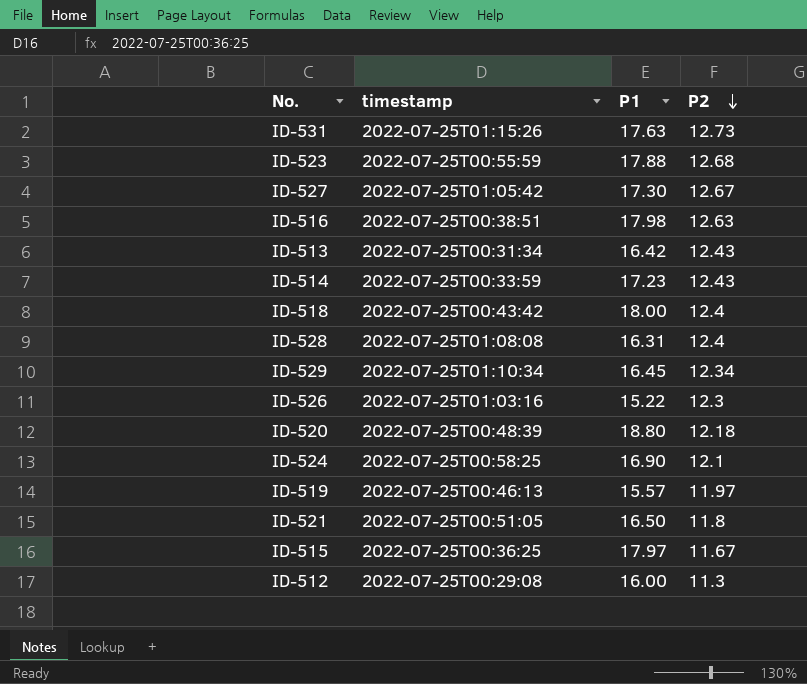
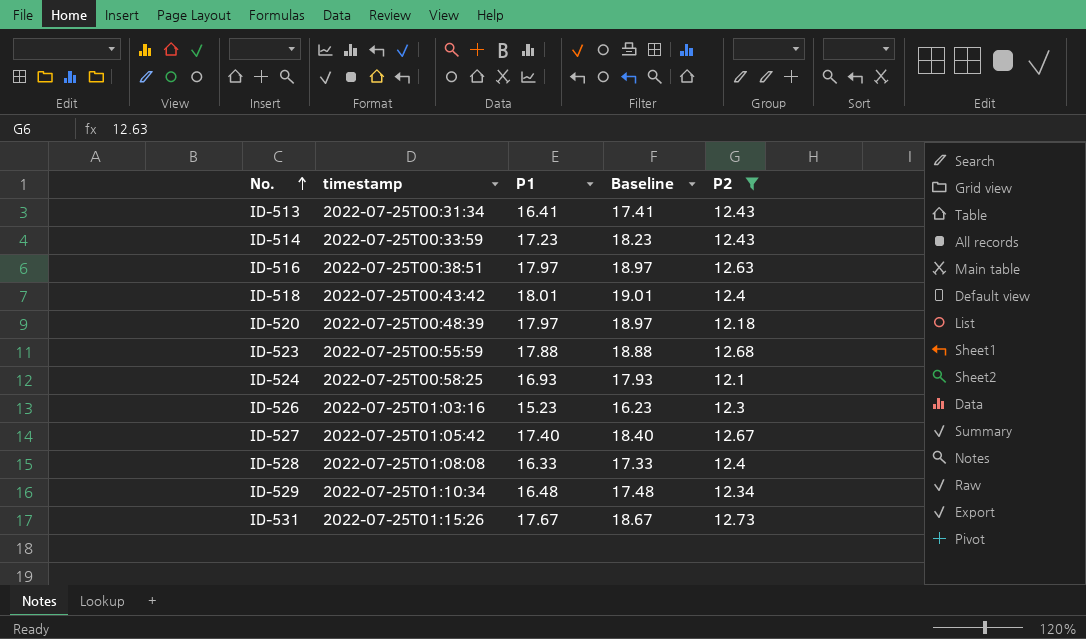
filter: none -> P2 >= 12.1
row order: P2 descending -> No. ascending
column Baseline | formula: none -> [P1] + 1
ID-513 | P1: 16.42 -> 16.41
ID-516 | P1: 17.98 -> 17.97
ID-518 | P1: 18.00 -> 18.01
ID-520 | P1: 18.80 -> 17.97
ID-524 | P1: 16.90 -> 16.93
ID-526 | P1: 15.22 -> 15.23
ID-527 | P1: 17.30 -> 17.40
ID-528 | P1: 16.31 -> 16.33
ID-529 | P1: 16.45 -> 16.48
ID-531 | P1: 17.63 -> 17.67

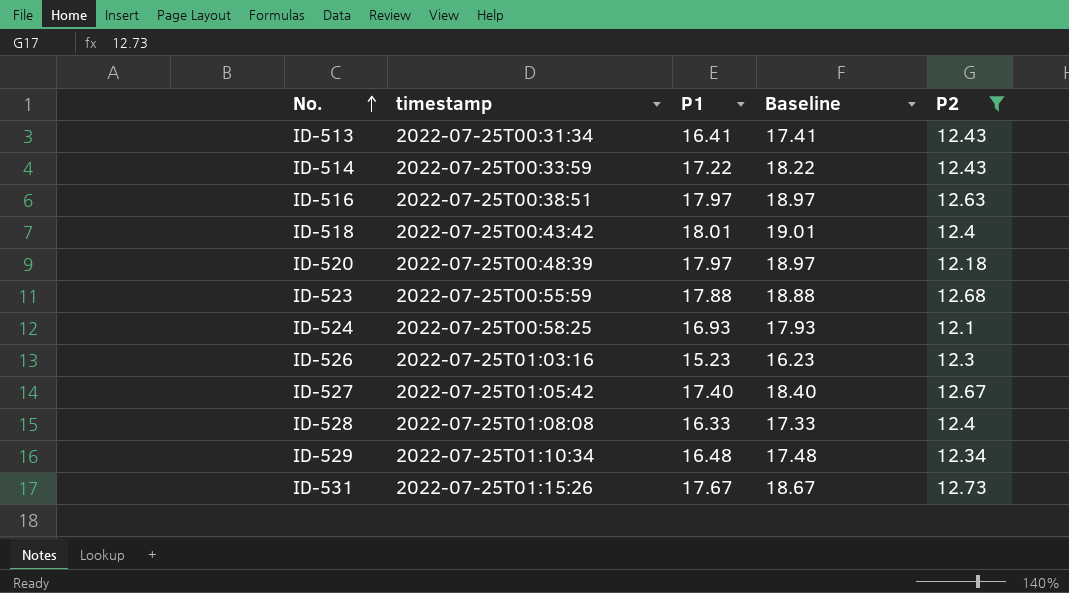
ID-514 | P1: 17.23 -> 17.22
ID-514 | Baseline: 18.23 -> 18.22

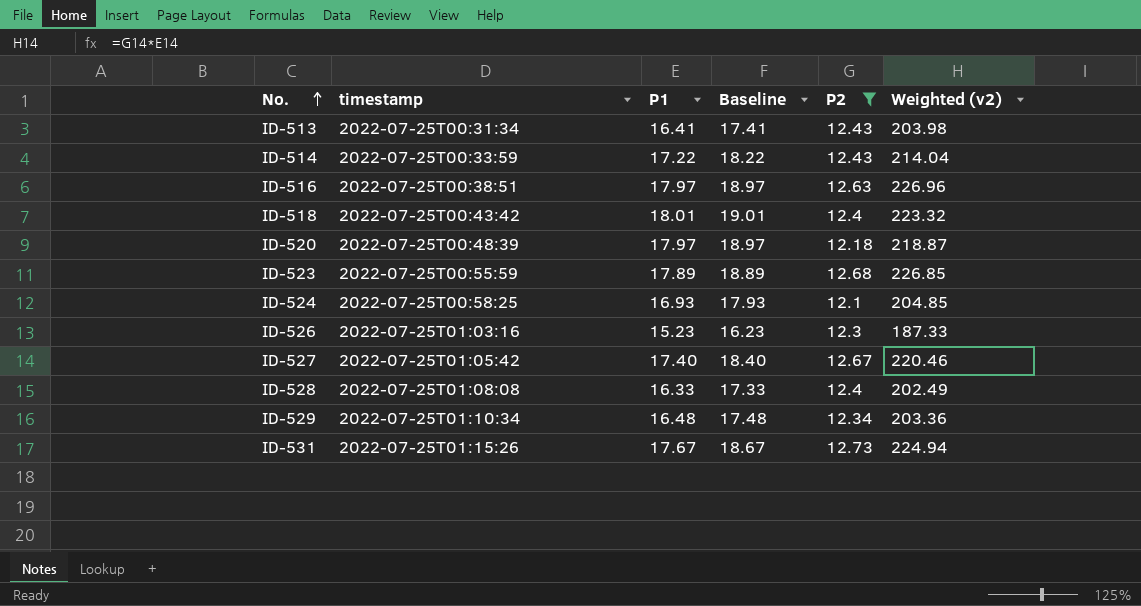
column Weighted (v2) | formula: none -> [P1] * [P2]
ID-523 | P1: 17.88 -> 17.89
ID-523 | Baseline: 18.88 -> 18.89

